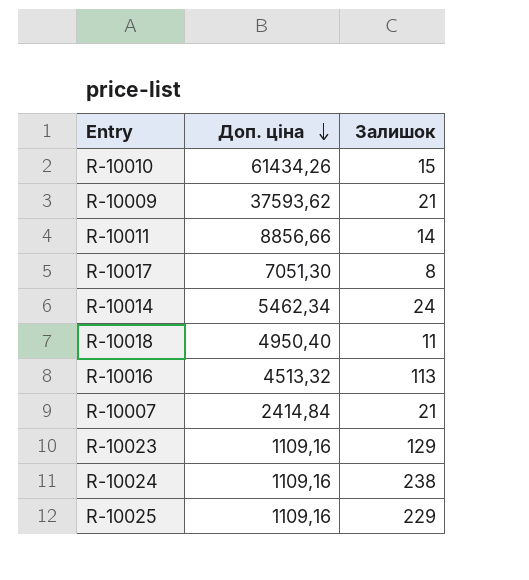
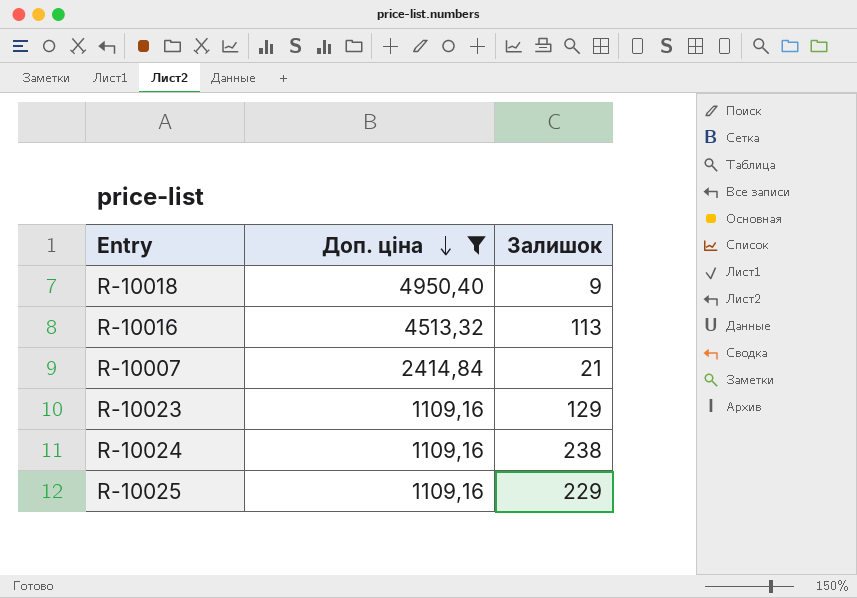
filter: none -> Доп. ціна <= 4950,40
R-10018 | Залишок: 11 -> 9

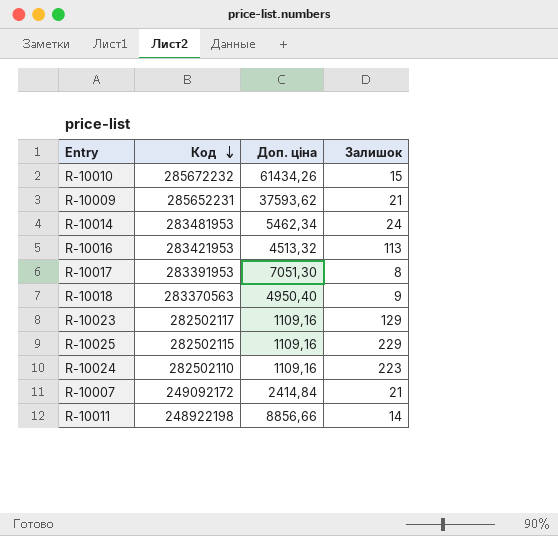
filter: Доп. ціна <= 4950,40 -> none
row order: Доп. ціна descending -> Код descending
column Код | position: none -> 2
R-10024 | Залишок: 238 -> 223

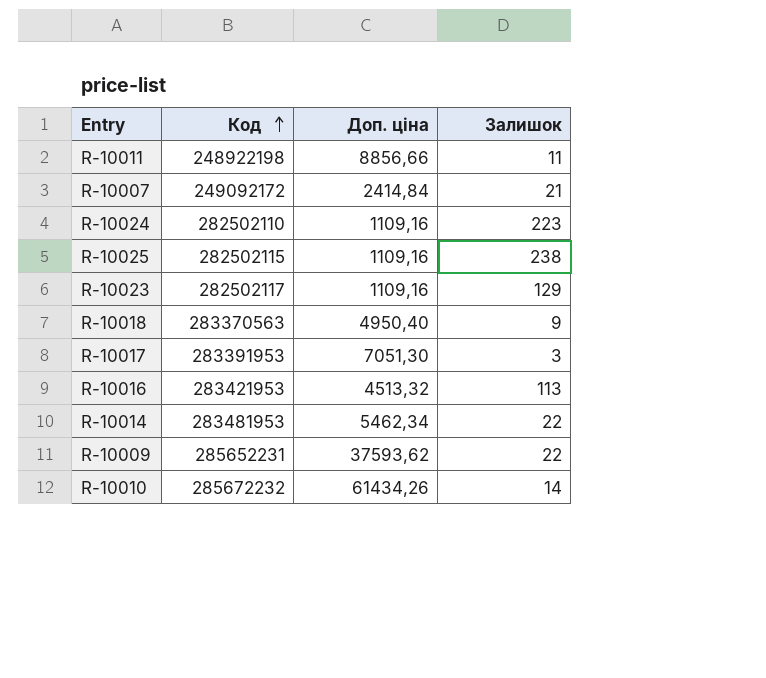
row order: Код descending -> Код ascending
R-10011 | Залишок: 14 -> 11
R-10025 | Залишок: 229 -> 238
R-10017 | Залишок: 8 -> 3
R-10014 | Залишок: 24 -> 22
R-10009 | Залишок: 21 -> 22
R-10010 | Залишок: 15 -> 14

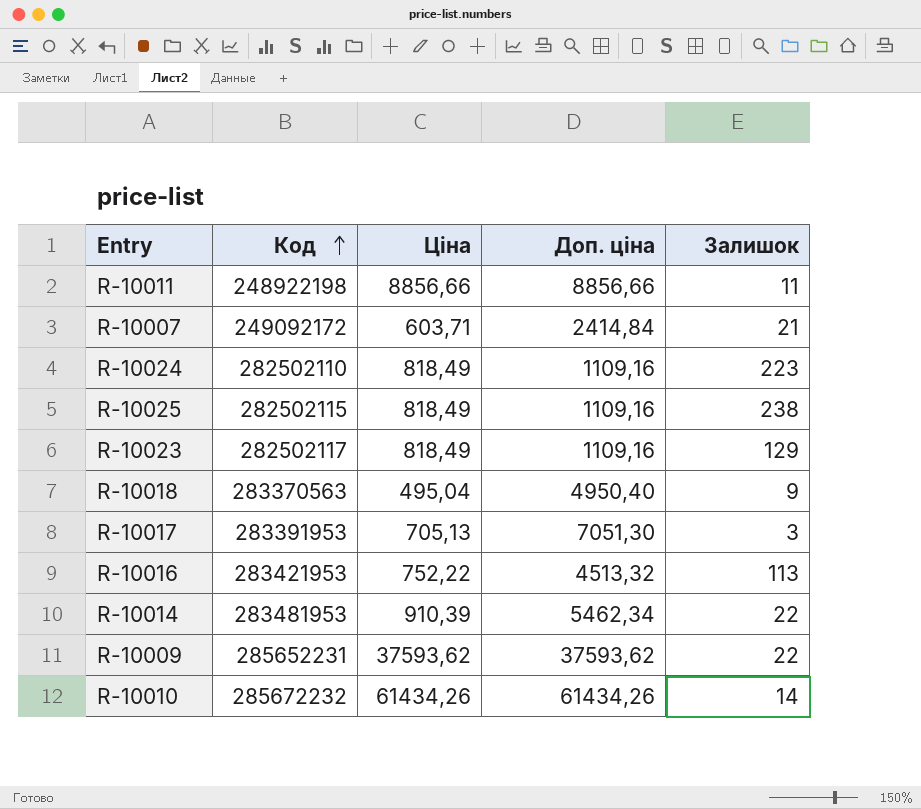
column Ціна | position: none -> 3

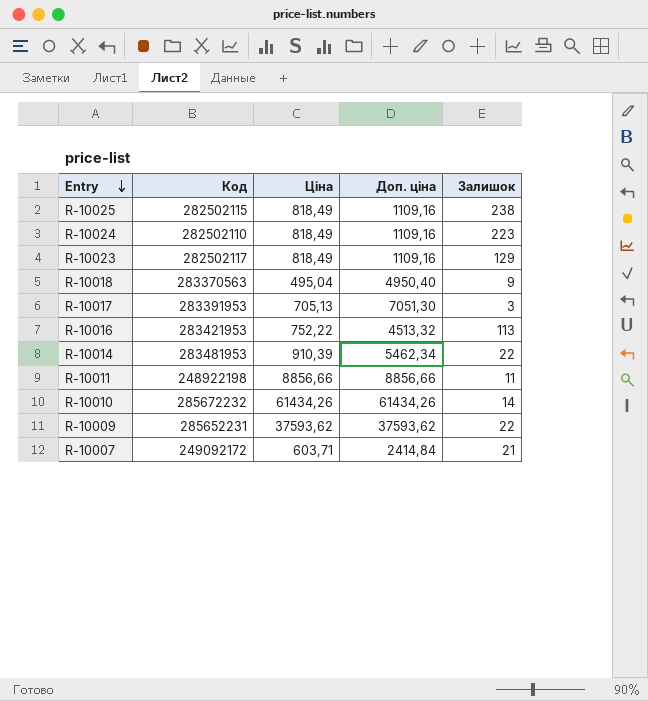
row order: Код ascending -> Entry descending

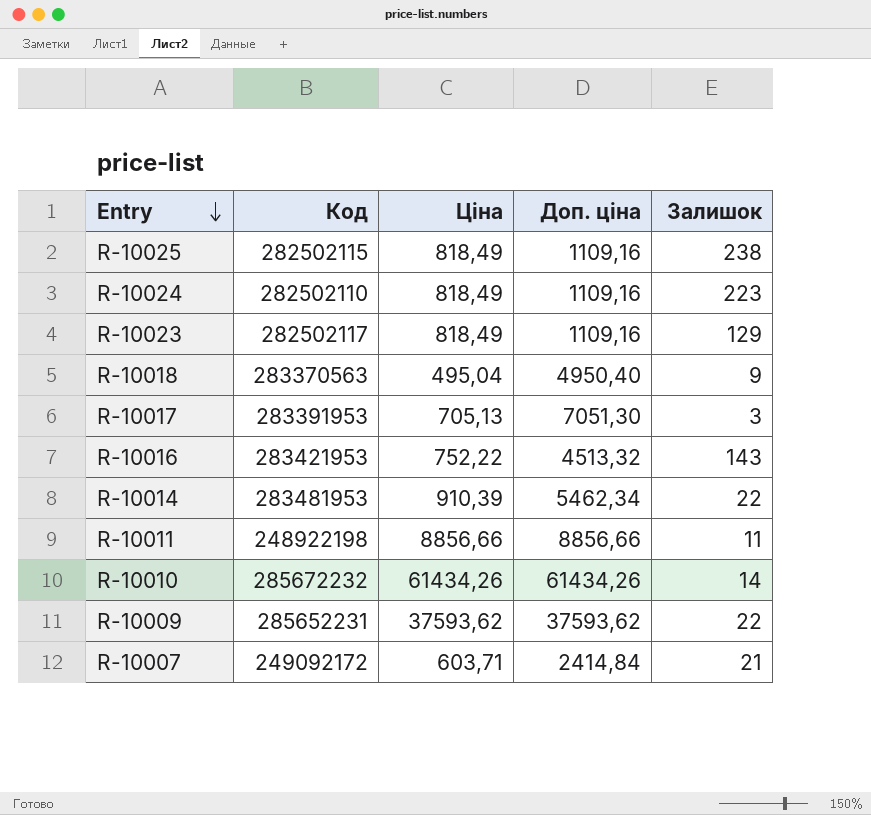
R-10016 | Залишок: 113 -> 143

